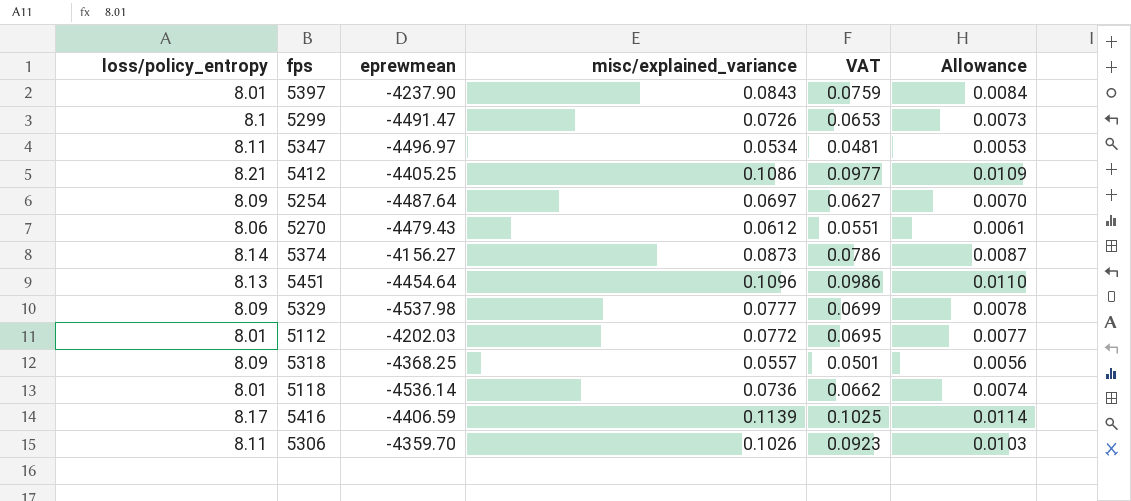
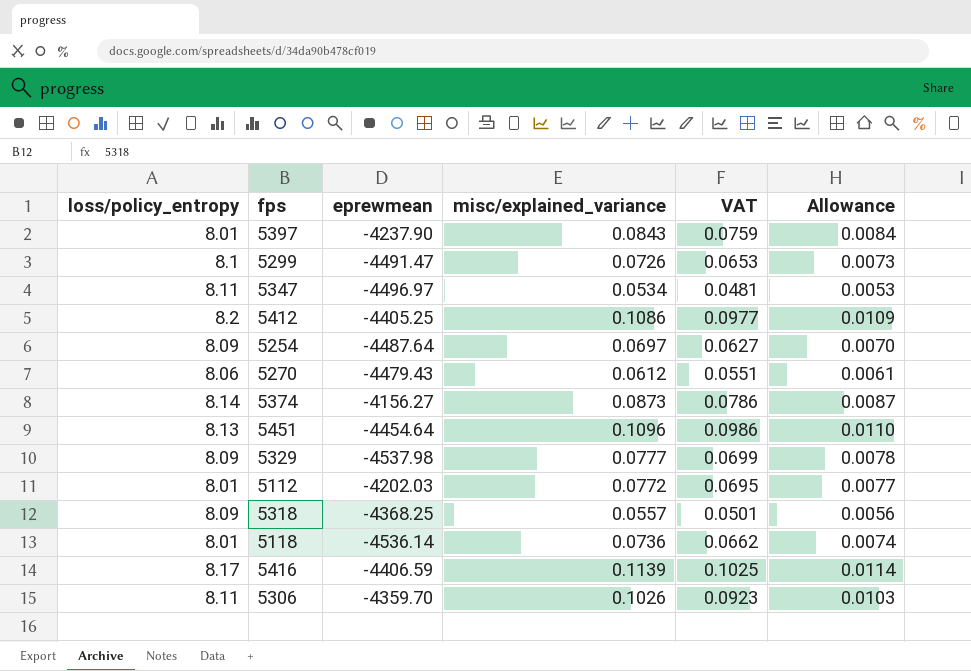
5412 | loss/policy_entropy: 8.21 -> 8.2

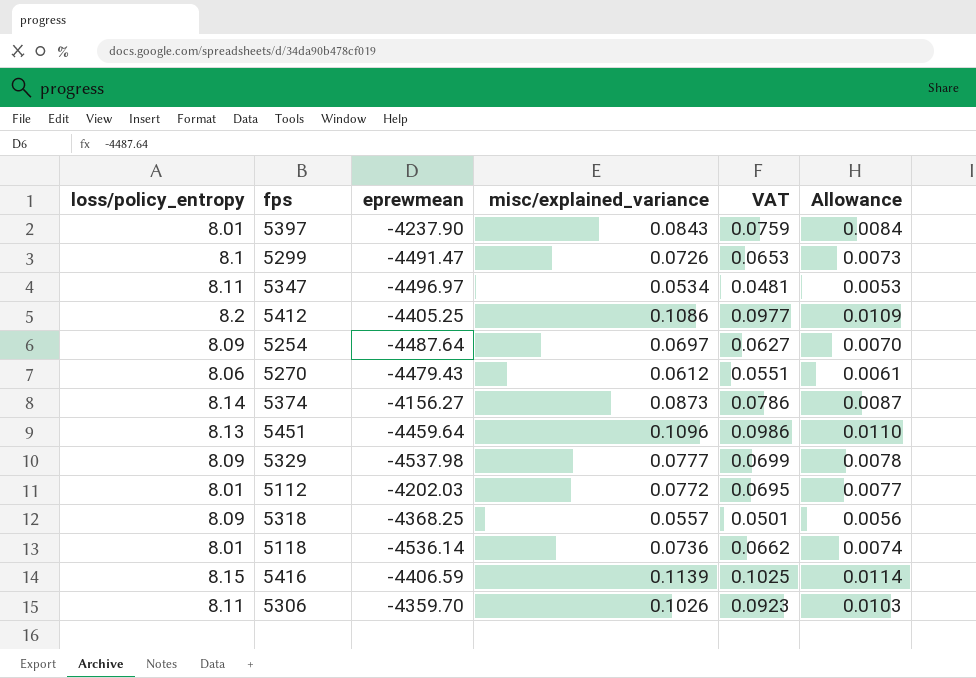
5451 | eprewmean: -4454.64 -> -4459.64
5416 | loss/policy_entropy: 8.17 -> 8.15

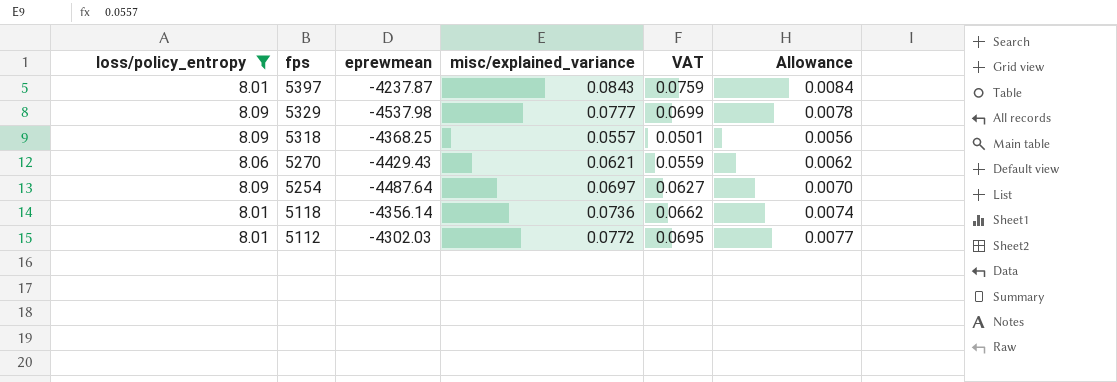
filter: none -> loss/policy_entropy <= 8.09
row order: none -> fps descending
5397 | eprewmean: -4237.90 -> -4237.87
5270 | eprewmean: -4479.43 -> -4429.43
5270 | misc/explained_variance: 0.0612 -> 0.0621
5270 | VAT: 0.0551 -> 0.0559
5270 | Allowance: 0.0061 -> 0.0062
5118 | eprewmean: -4536.14 -> -4356.14
5112 | eprewmean: -4202.03 -> -4302.03

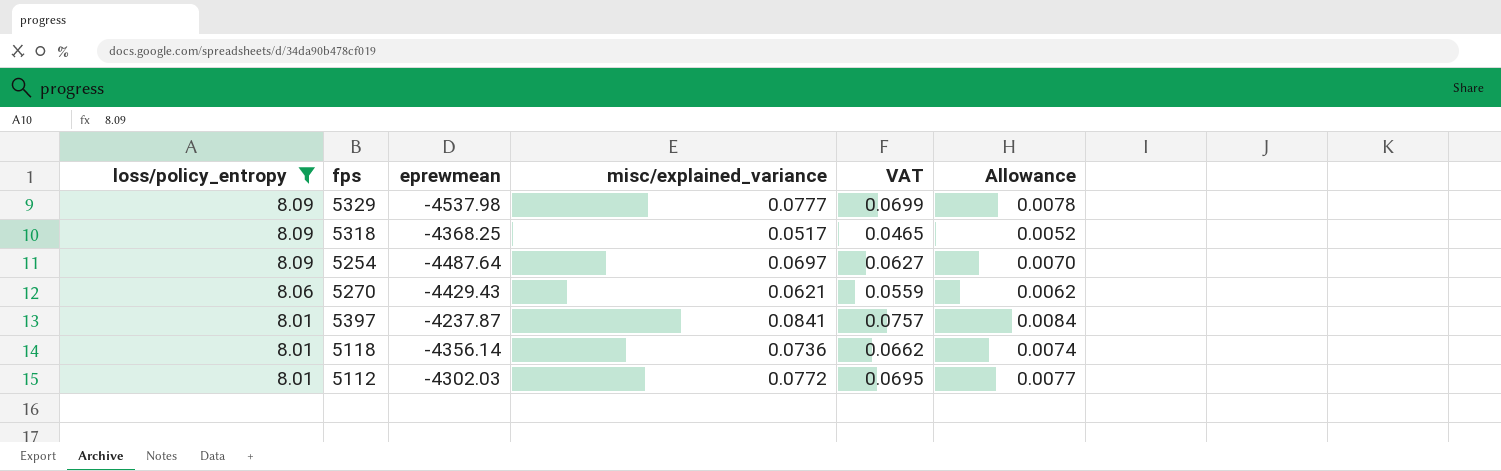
row order: fps descending -> loss/policy_entropy descending
5318 | misc/explained_variance: 0.0557 -> 0.0517
5318 | VAT: 0.0501 -> 0.0465
5318 | Allowance: 0.0056 -> 0.0052
5397 | misc/explained_variance: 0.0843 -> 0.0841
5397 | VAT: 0.0759 -> 0.0757

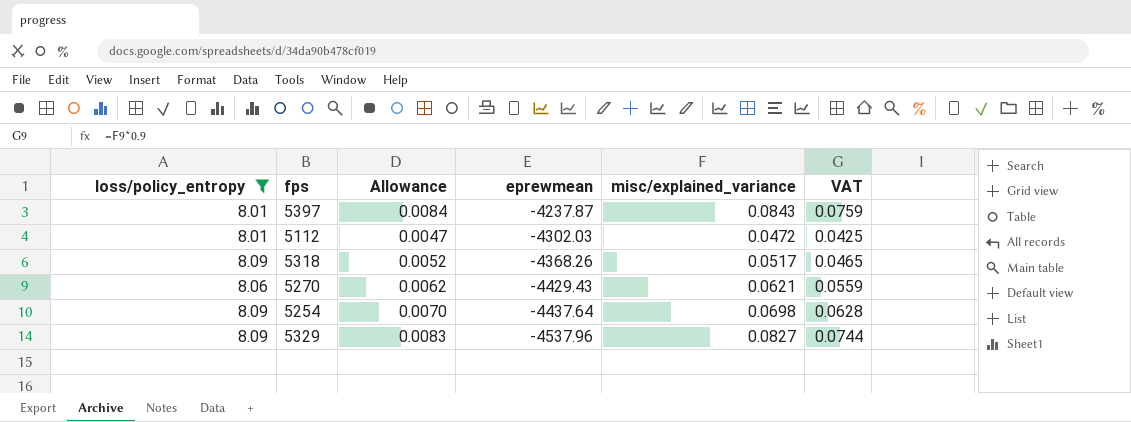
row order: loss/policy_entropy descending -> eprewmean descending
column Allowance | position: 6 -> 3
row 5118: 8.01 | -4356.14 | 0.0736 | 0.0662 | 0.0074 -> none
5397 | misc/explained_variance: 0.0841 -> 0.0843
5397 | VAT: 0.0757 -> 0.0759
5112 | Allowance: 0.0077 -> 0.0047
5112 | misc/explained_variance: 0.0772 -> 0.0472
5112 | VAT: 0.0695 -> 0.0425
5318 | eprewmean: -4368.25 -> -4368.26
5254 | eprewmean: -4487.64 -> -4437.64
5254 | misc/explained_variance: 0.0697 -> 0.0698
5254 | VAT: 0.0627 -> 0.0628
5329 | Allowance: 0.0078 -> 0.0083
5329 | eprewmean: -4537.98 -> -4537.96
5329 | misc/explained_variance: 0.0777 -> 0.0827
5329 | VAT: 0.0699 -> 0.0744

